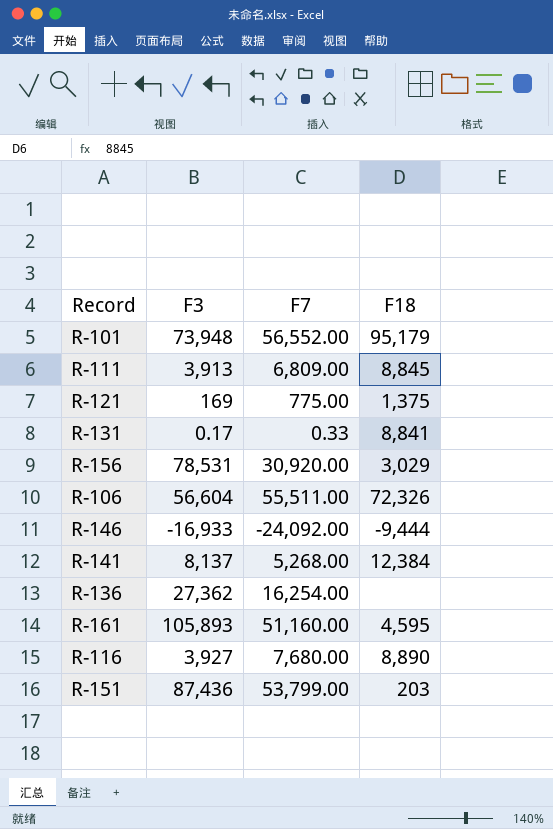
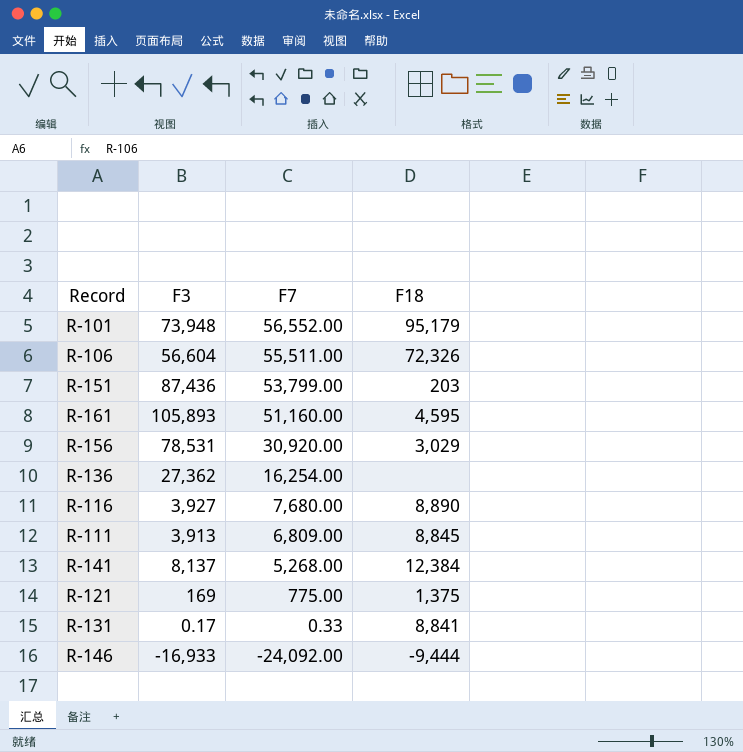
row order: none -> F7 descending

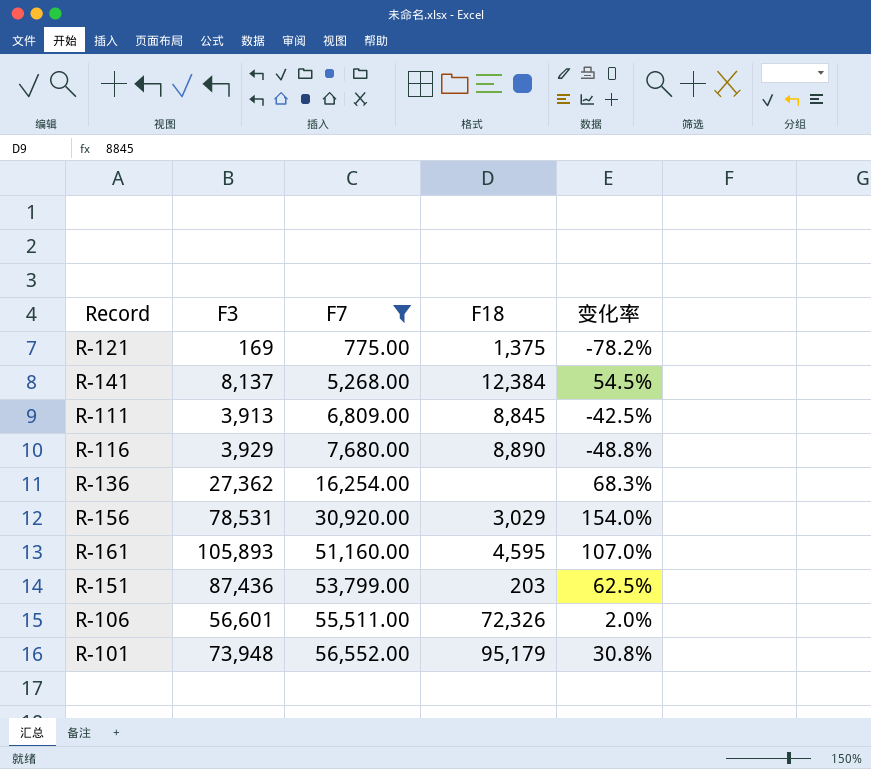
filter: none -> F7 >= 775.00
row order: F7 descending -> F7 ascending
column 变化率 | formula: none -> ([F3] - [F7]) / [F7]
R-116 | F3: 3,927 -> 3,929
R-106 | F3: 56,604 -> 56,601

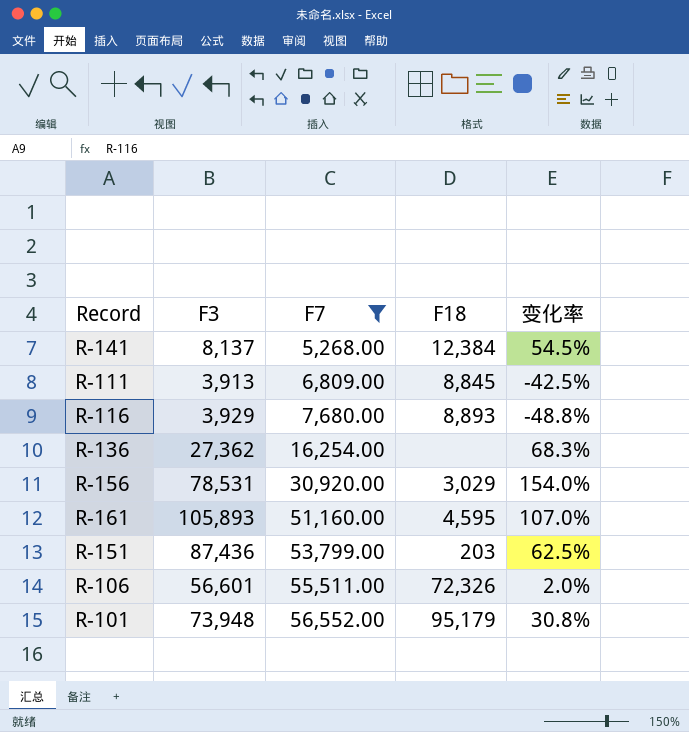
row R-121: 169 | 775.00 | 1,375 | -78.2% -> none
R-116 | F18: 8,890 -> 8,893

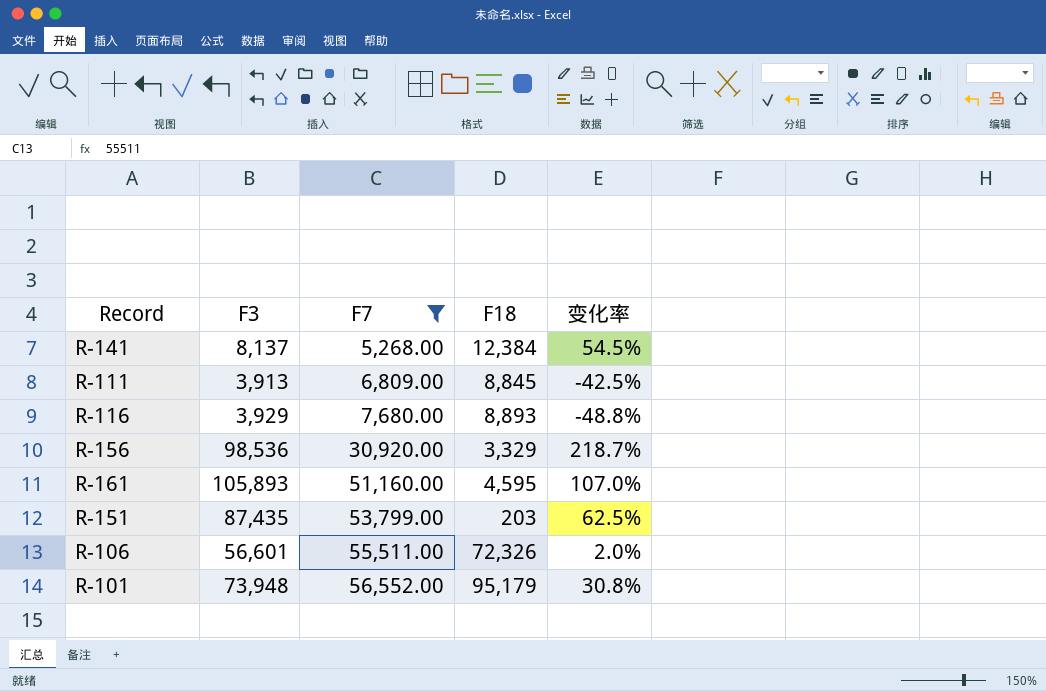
row R-136: 27,362 | 16,254.00 | none | 68.3% -> none
R-156 | F3: 78,531 -> 98,536
R-156 | F18: 3,029 -> 3,329
R-156 | 变化率: 154.0% -> 218.7%
R-151 | F3: 87,436 -> 87,435

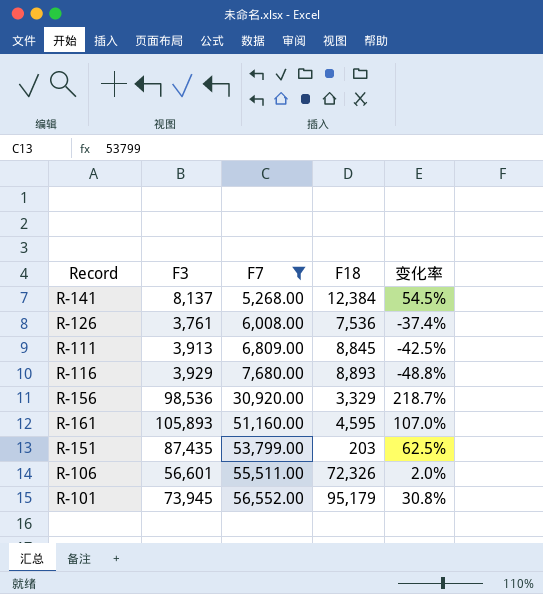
row R-126: none -> 3,761 | 6,008.00 | 7,536 | -37.4%
R-101 | F3: 73,948 -> 73,945

